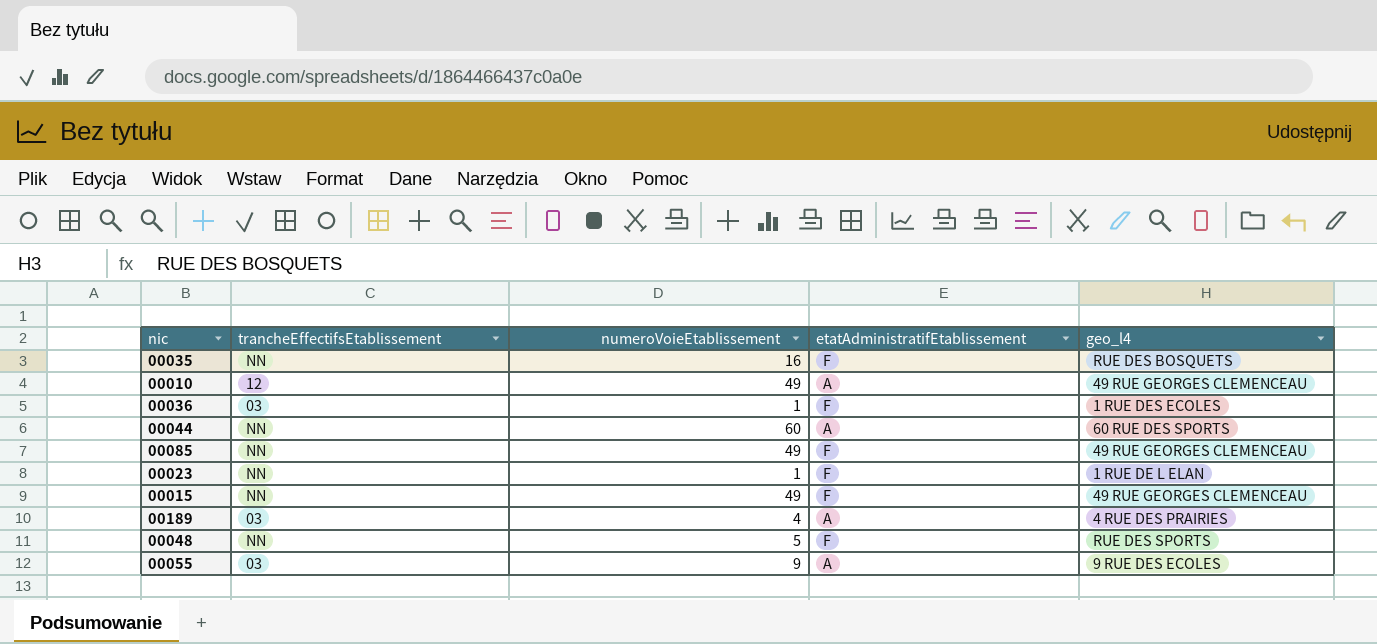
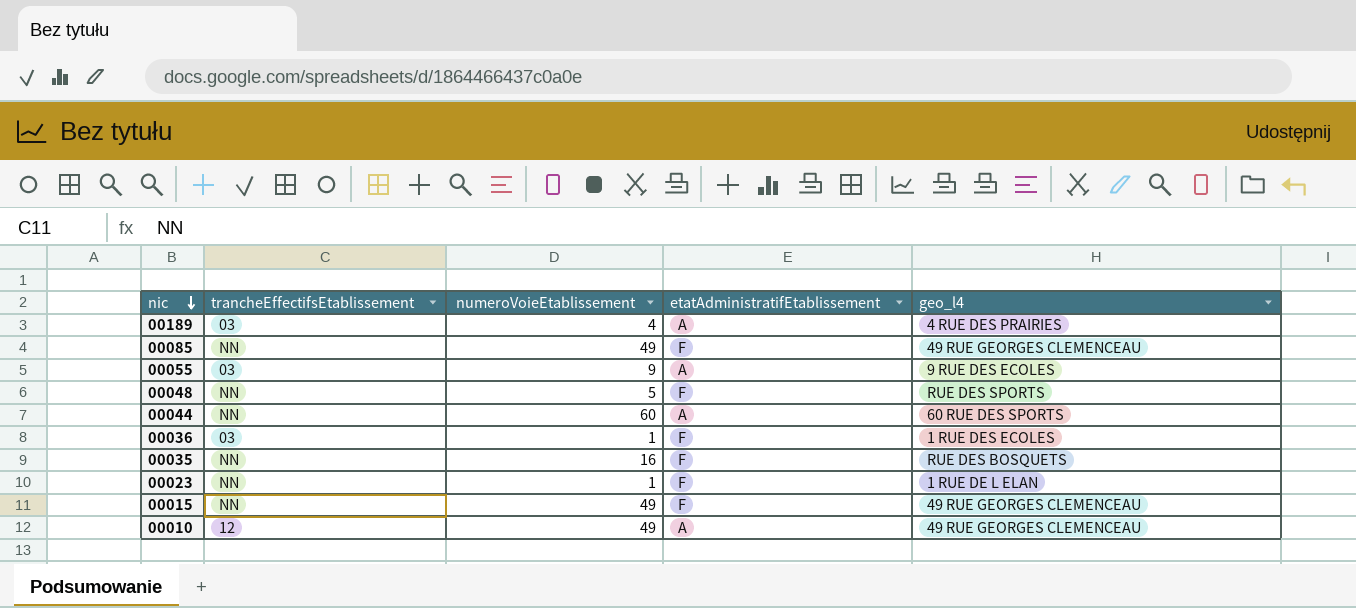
row order: none -> nic descending

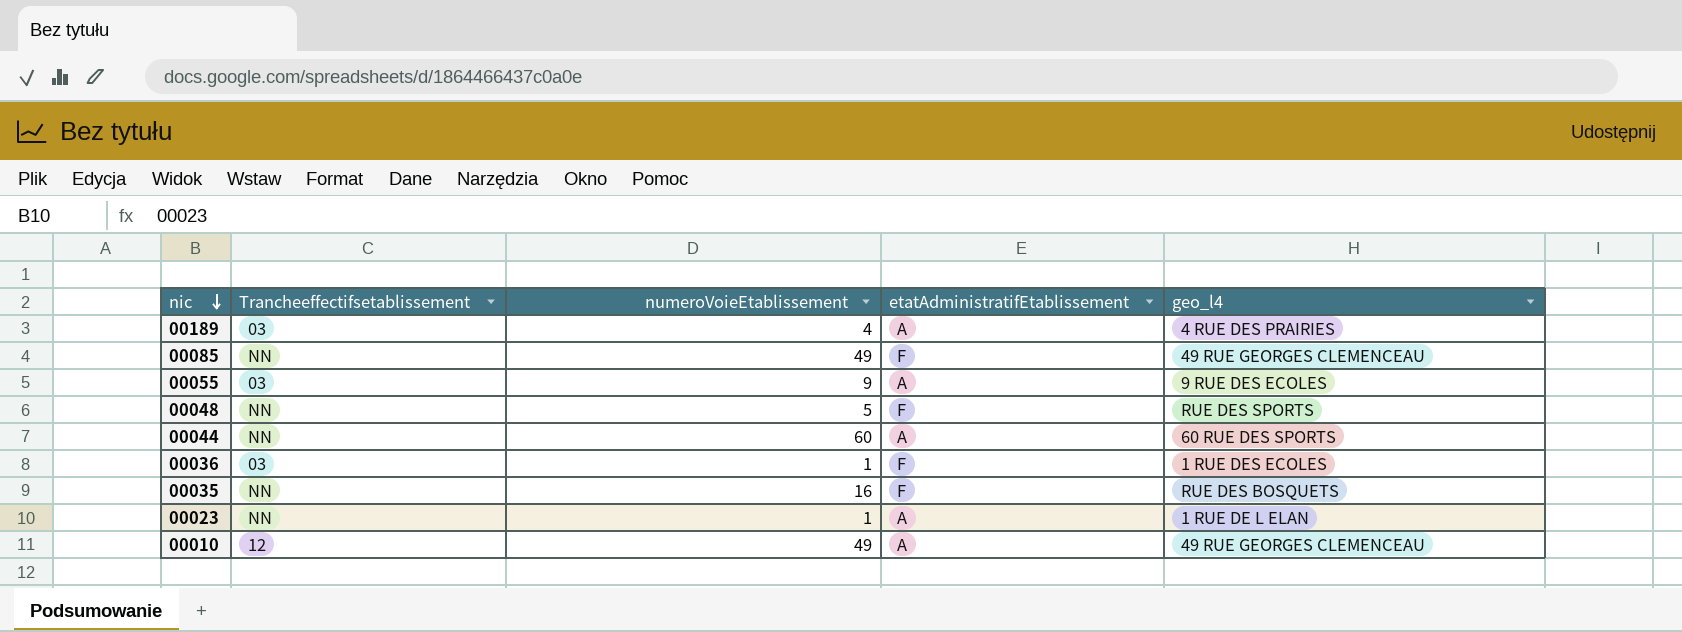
column name: trancheEffectifsEtablissement -> Trancheeffectifsetablissement
row 00015: NN | 49 | F | 49 RUE GEORGES CLEMENCEAU -> none
00023 | etatAdministratifEtablissement: F -> A

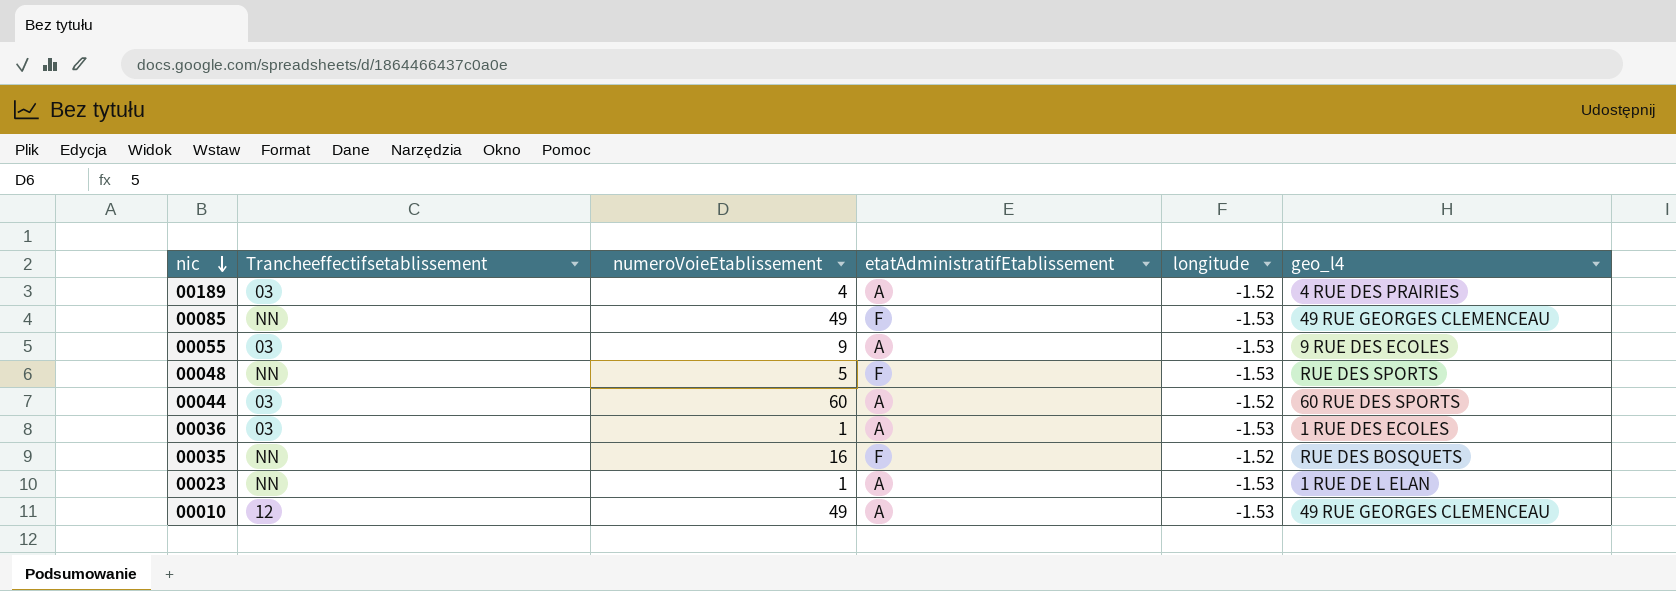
column longitude | position: none -> 5
00044 | Trancheeffectifsetablissement: NN -> 03
00036 | etatAdministratifEtablissement: F -> A

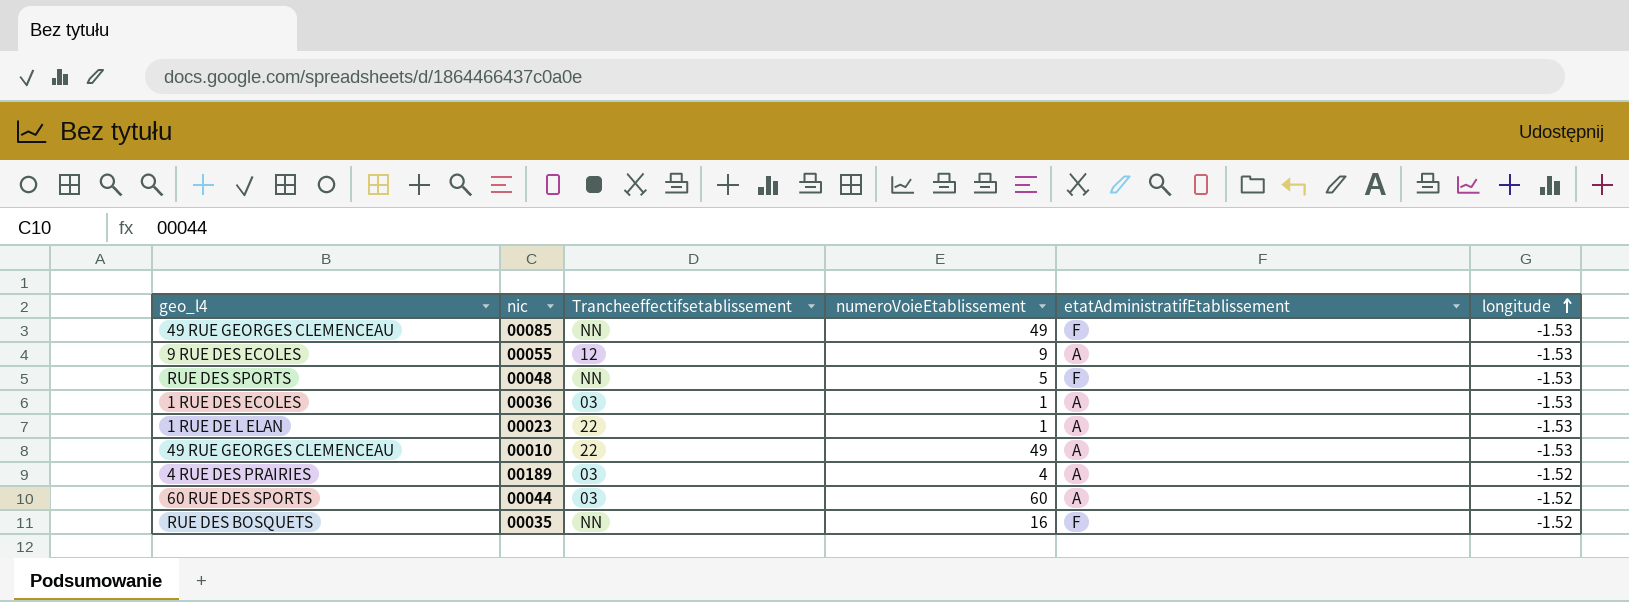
row order: nic descending -> longitude ascending
column geo_l4 | position: 6 -> 1
00055 | Trancheeffectifsetablissement: 03 -> 12
00023 | Trancheeffectifsetablissement: NN -> 22
00010 | Trancheeffectifsetablissement: 12 -> 22

